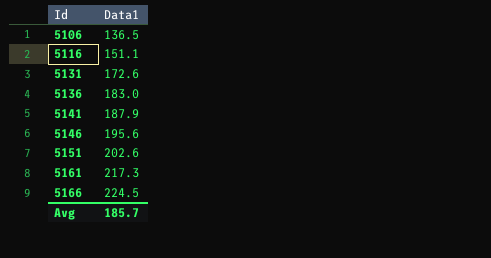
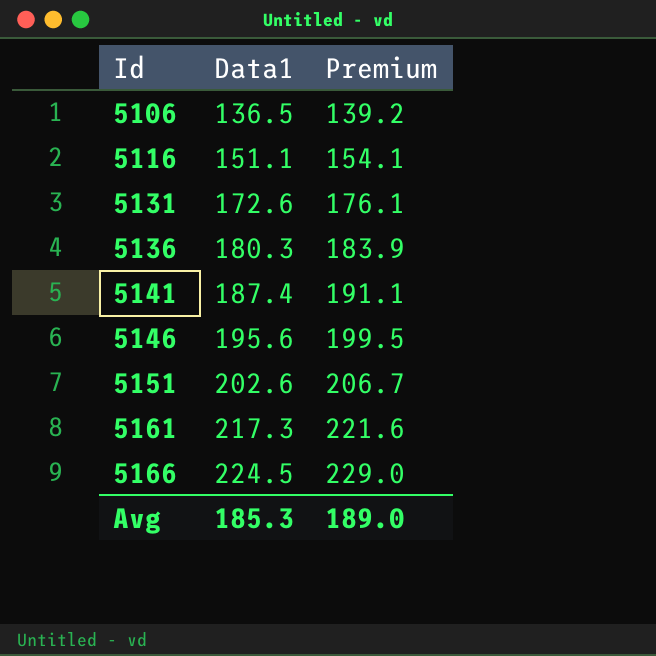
column Premium | formula: none -> [Data1] * 1.02
5136 | Data1: 183.0 -> 180.3
5141 | Data1: 187.9 -> 187.4
Avg | Data1: 185.7 -> 185.3

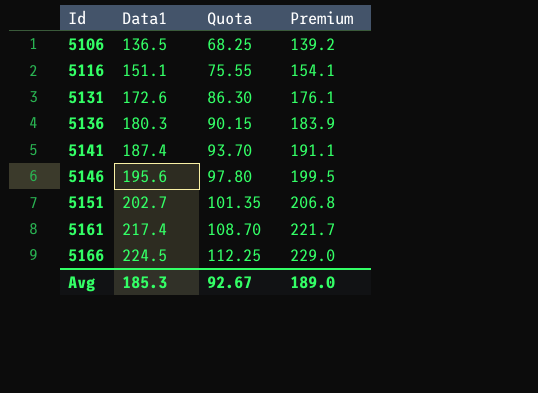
column Quota | formula: none -> [Data1] * 0.5
5151 | Data1: 202.6 -> 202.7
5151 | Premium: 206.7 -> 206.8
5161 | Data1: 217.3 -> 217.4
5161 | Premium: 221.6 -> 221.7

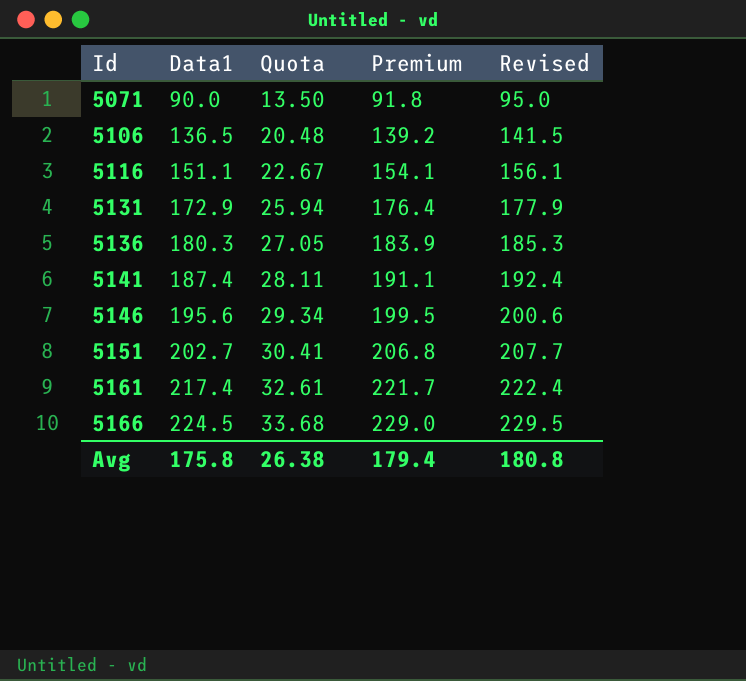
column Quota | formula: [Data1] * 0.5 -> [Data1] * 0.15
column Revised | formula: none -> [Data1] + 5
row 5071: none -> 90.0 | 13.50 | 91.8 | 95.0
5131 | Data1: 172.6 -> 172.9
5131 | Premium: 176.1 -> 176.4
Avg | Data1: 185.3 -> 175.8
Avg | Quota: 92.67 -> 26.38
Avg | Premium: 189.0 -> 179.4

